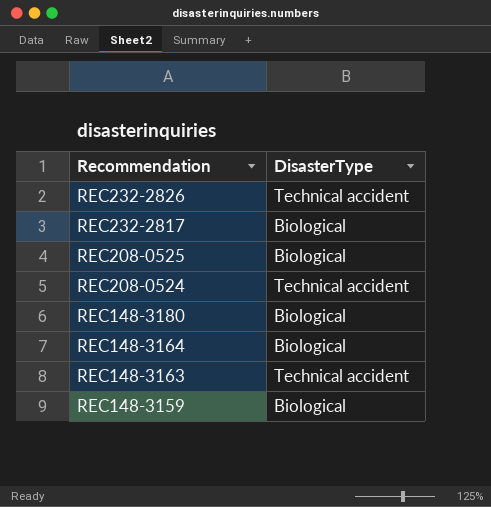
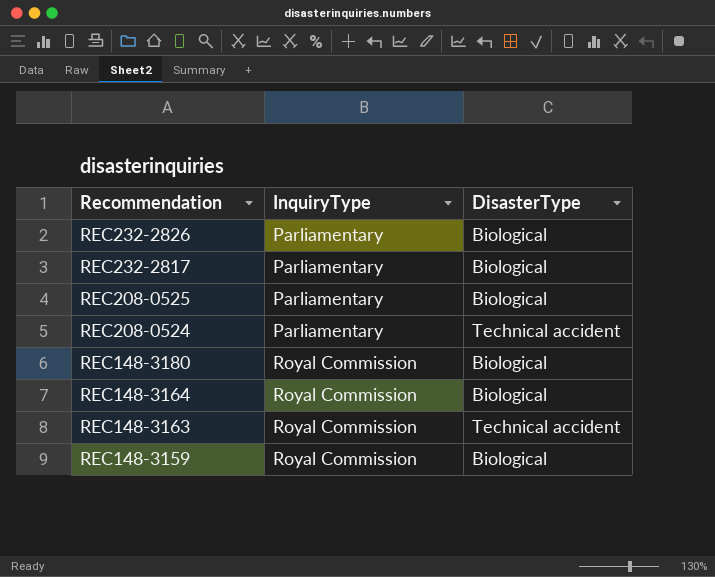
column InquiryType | position: none -> 2
REC232-2826 | DisasterType: Technical accident -> Biological

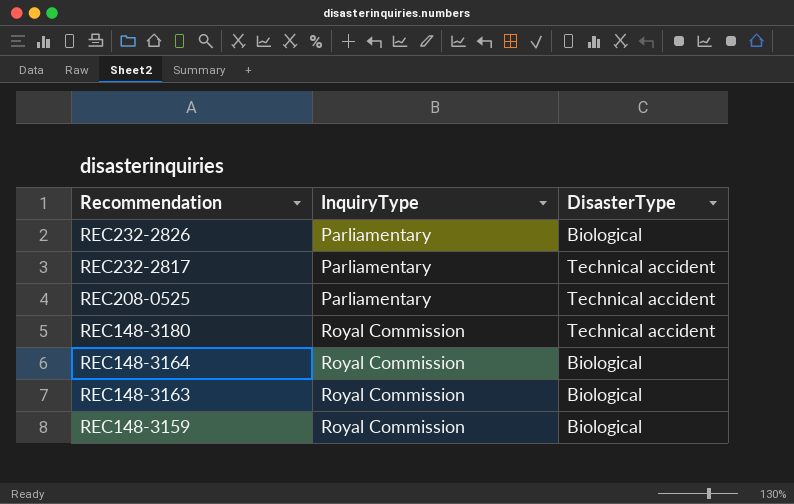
row REC208-0524: Parliamentary | Technical accident -> none
REC232-2817 | DisasterType: Biological -> Technical accident
REC208-0525 | DisasterType: Biological -> Technical accident
REC148-3180 | DisasterType: Biological -> Technical accident
REC148-3163 | DisasterType: Technical accident -> Biological

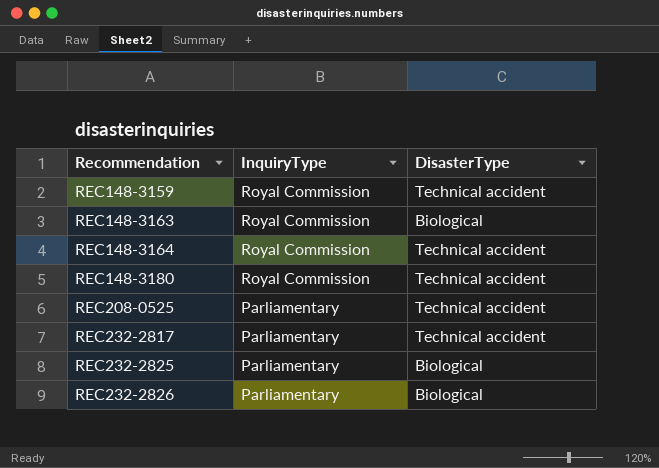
row order: Recommendation descending -> Recommendation ascending
REC148-3159 | DisasterType: Biological -> Technical accident
REC148-3164 | DisasterType: Biological -> Technical accident
row REC232-2825: none -> Parliamentary | Biological

